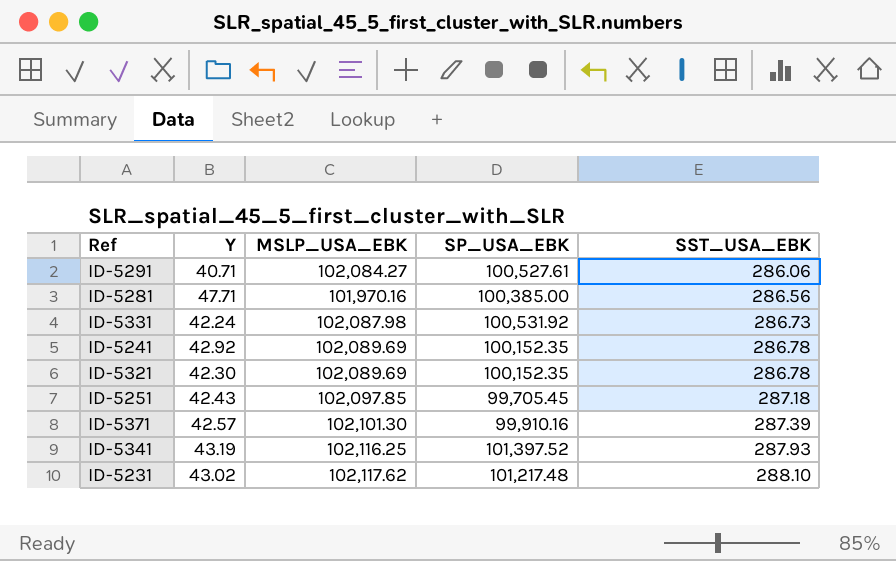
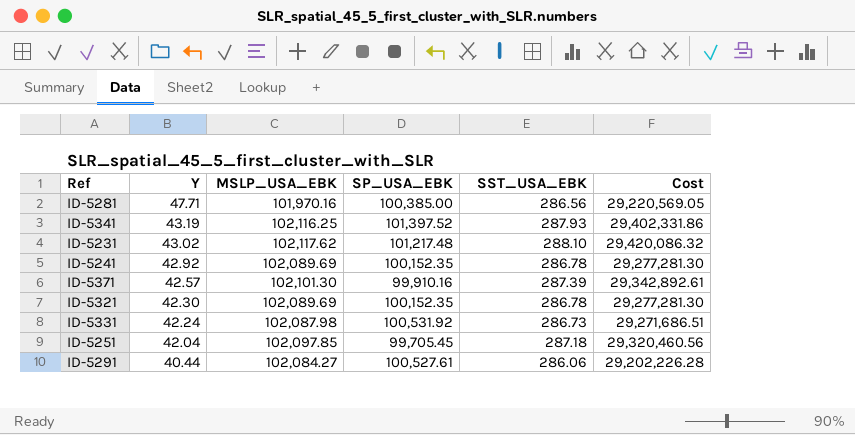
row order: SST_USA_EBK ascending -> Y descending
column Cost | formula: none -> [MSLP_USA_EBK] * [SST_USA_EBK]
ID-5251 | Y: 42.43 -> 42.04
ID-5291 | Y: 40.71 -> 40.44

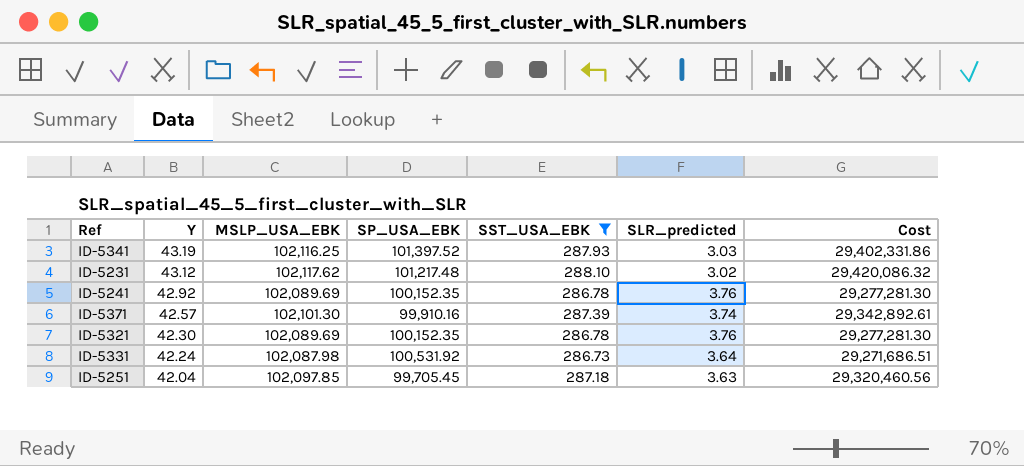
filter: none -> SST_USA_EBK >= 286.73
column SLR_predicted | position: none -> 6
ID-5231 | Y: 43.02 -> 43.12

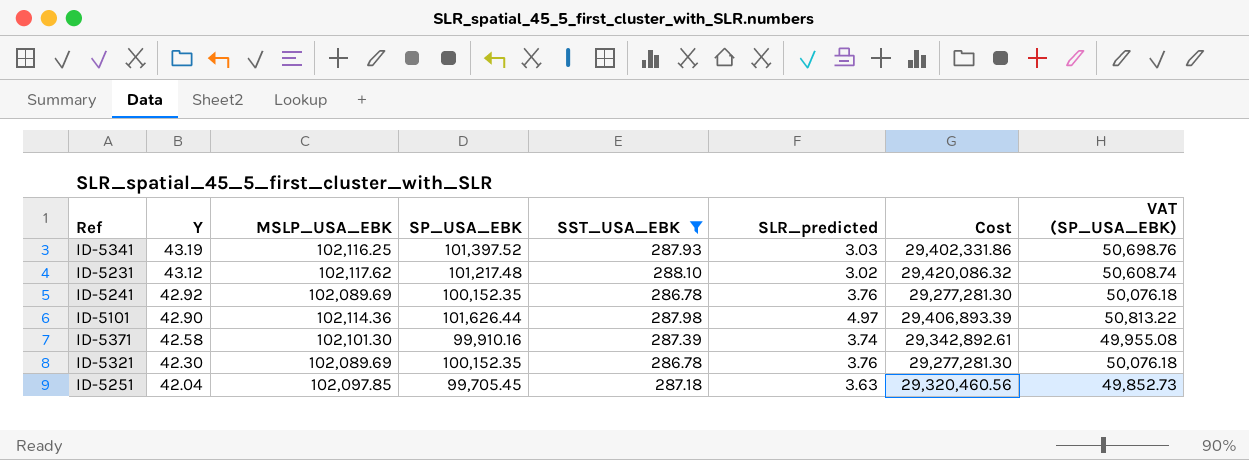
column VAT (SP_USA_EBK) | formula: none -> [SP_USA_EBK] * 0.5
row ID-5331: 42.24 | 102,087.98 | 100,531.92 | 286.73 | 3.64 | 29,271,686.51 -> none
row ID-5101: none -> 42.90 | 102,114.36 | 101,626.44 | 287.98 | 4.97 | 29,406,893.39 | 50,813.22
ID-5371 | Y: 42.57 -> 42.58

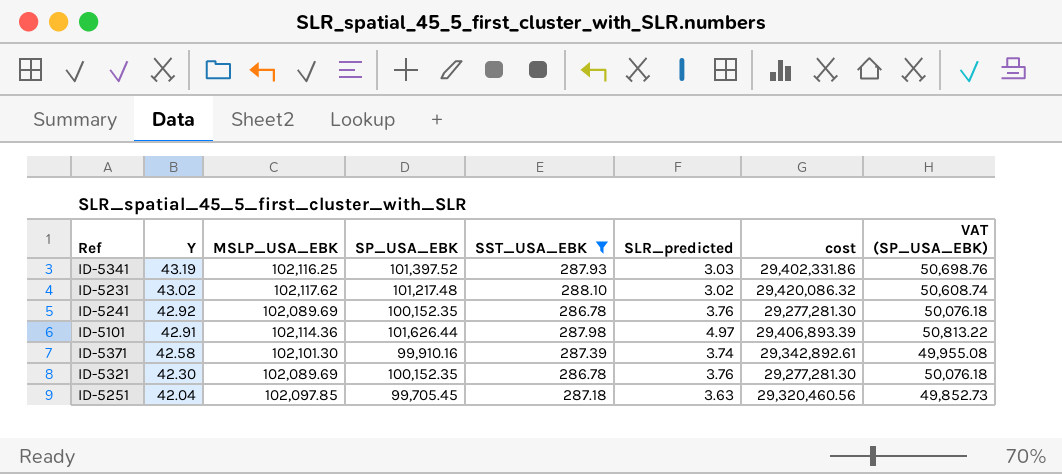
column name: Cost -> cost
ID-5231 | Y: 43.12 -> 43.02
ID-5101 | Y: 42.90 -> 42.91

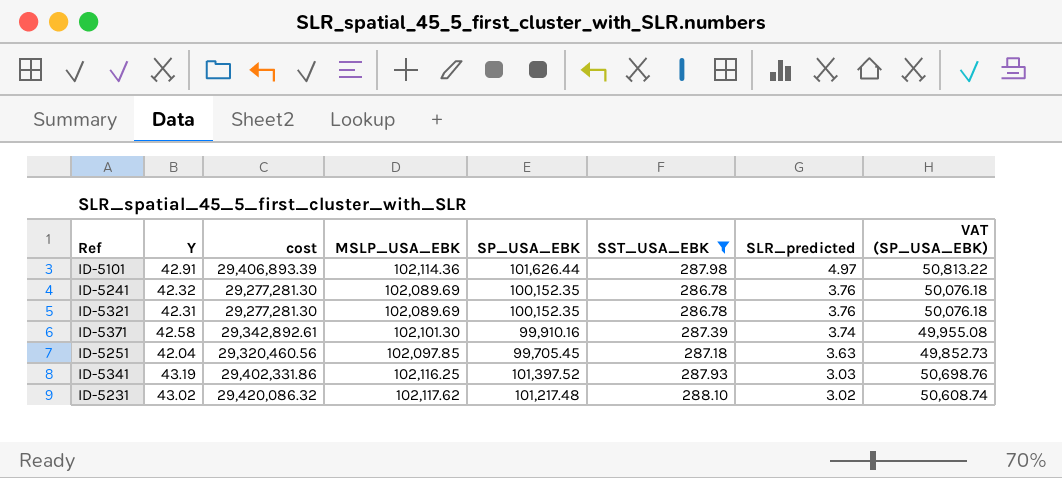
row order: Y descending -> SLR_predicted descending
column cost | position: 7 -> 3
ID-5241 | Y: 42.92 -> 42.32
ID-5321 | Y: 42.30 -> 42.31

